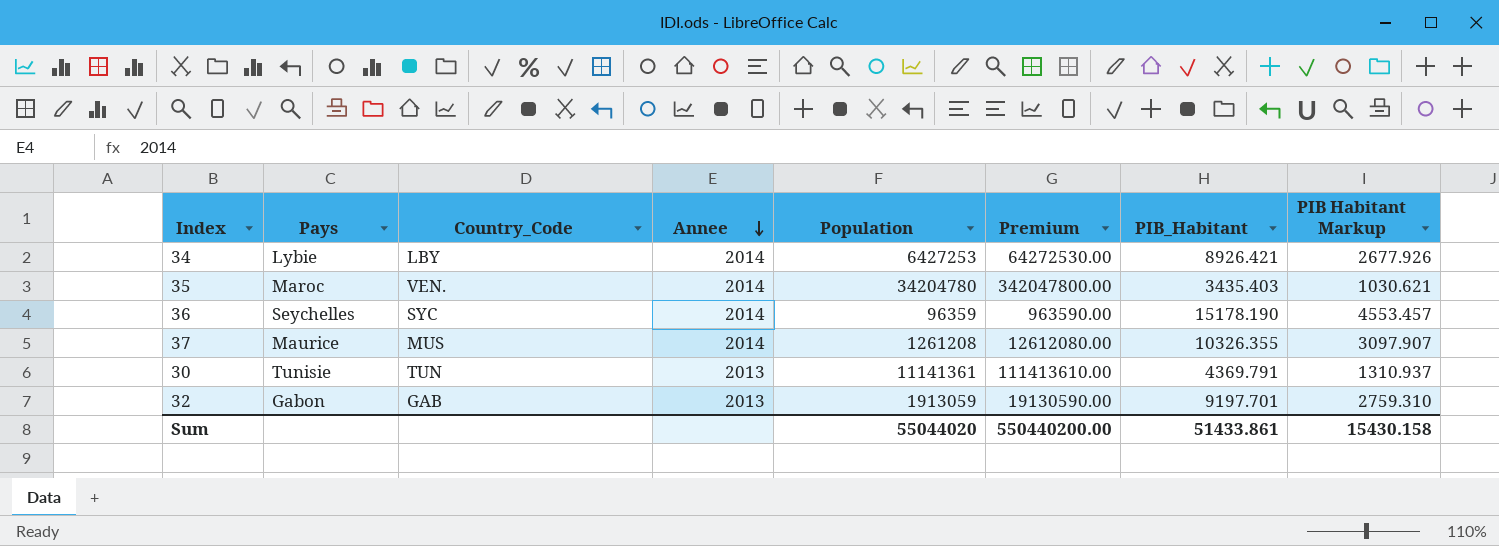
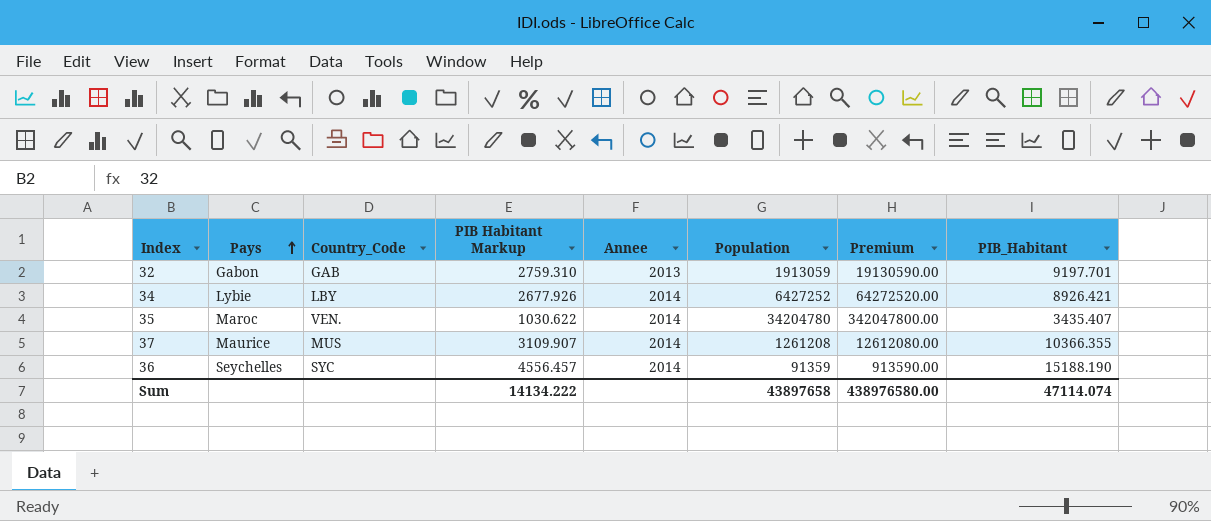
row order: Annee descending -> Pays ascending
column PIB Habitant Markup | position: 8 -> 4
row 30: Tunisie | TUN | 2013 | 11141361 | 111413610.00 | 4369.791 | 1310.937 -> none
34 | Population: 6427253 -> 6427252
34 | Premium: 64272530.00 -> 64272520.00
35 | PIB Habitant Markup: 1030.621 -> 1030.622
35 | PIB_Habitant: 3435.403 -> 3435.407
37 | PIB Habitant Markup: 3097.907 -> 3109.907
37 | PIB_Habitant: 10326.355 -> 10366.355
36 | PIB Habitant Markup: 4553.457 -> 4556.457
36 | Population: 96359 -> 91359
36 | Premium: 963590.00 -> 913590.00
36 | PIB_Habitant: 15178.190 -> 15188.190
Sum | PIB Habitant Markup: 15430.158 -> 14134.222
Sum | Population: 55044020 -> 43897658
Sum | Premium: 550440200.00 -> 438976580.00
Sum | PIB_Habitant: 51433.861 -> 47114.074

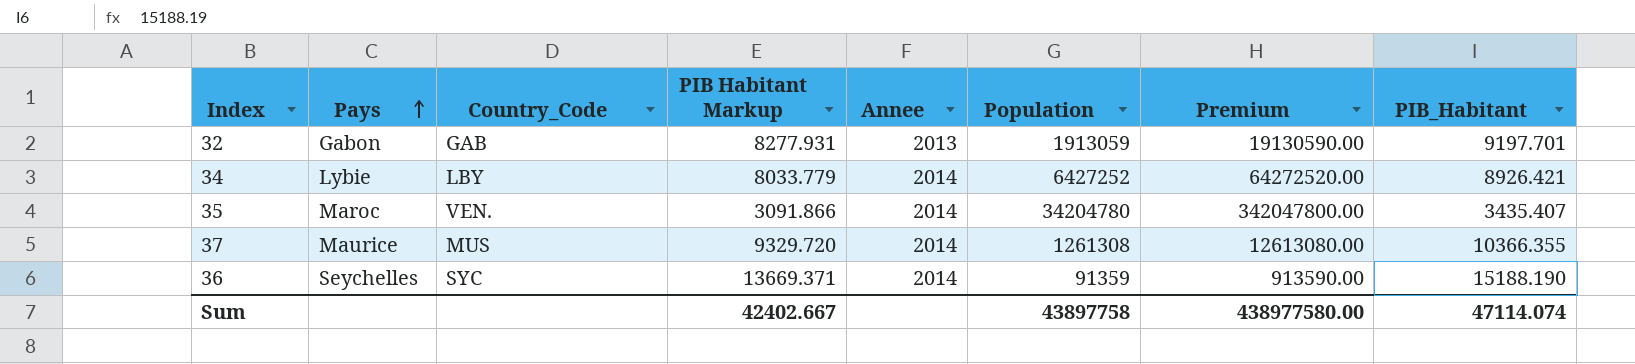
column PIB Habitant Markup | formula: [PIB_Habitant] * 0.3 -> [PIB_Habitant] * 0.9
37 | Population: 1261208 -> 1261308
37 | Premium: 12612080.00 -> 12613080.00
Sum | PIB Habitant Markup: 14134.222 -> 42402.667
Sum | Population: 43897658 -> 43897758
Sum | Premium: 438976580.00 -> 438977580.00

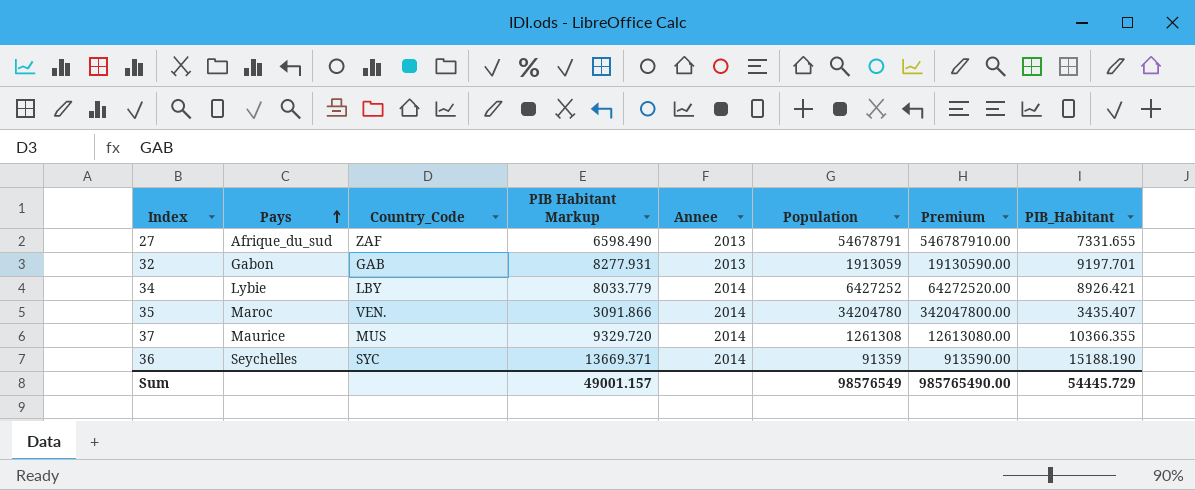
row 27: none -> Afrique_du_sud | ZAF | 6598.490 | 2013 | 54678791 | 546787910.00 | 7331.655
Sum | PIB Habitant Markup: 42402.667 -> 49001.157
Sum | Population: 43897758 -> 98576549
Sum | Premium: 438977580.00 -> 985765490.00
Sum | PIB_Habitant: 47114.074 -> 54445.729

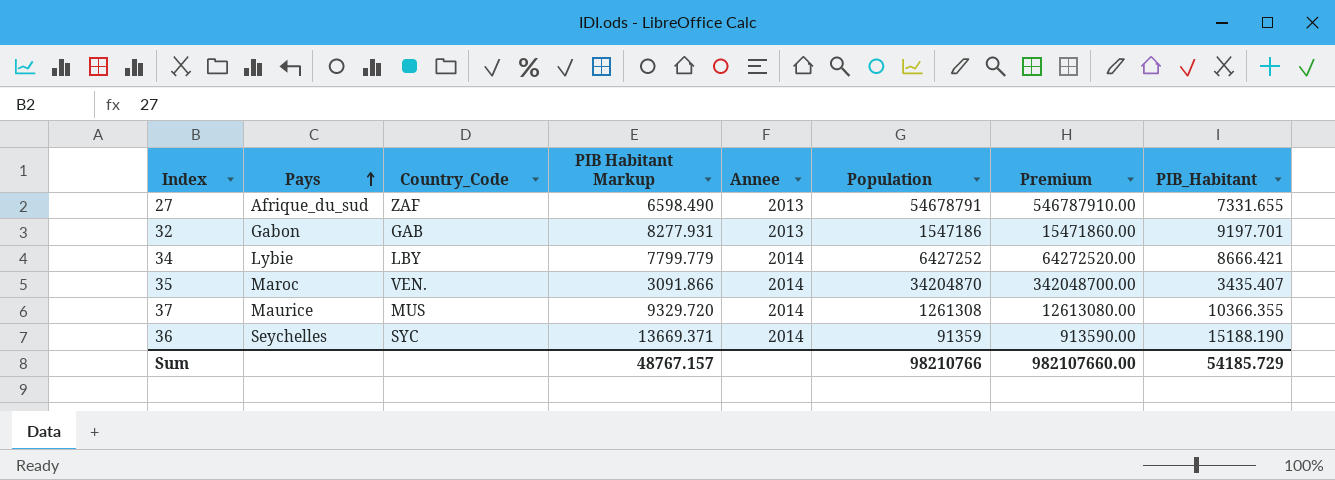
32 | Population: 1913059 -> 1547186
32 | Premium: 19130590.00 -> 15471860.00
34 | PIB Habitant Markup: 8033.779 -> 7799.779
34 | PIB_Habitant: 8926.421 -> 8666.421
35 | Population: 34204780 -> 34204870
35 | Premium: 342047800.00 -> 342048700.00
Sum | PIB Habitant Markup: 49001.157 -> 48767.157
Sum | Population: 98576549 -> 98210766
Sum | Premium: 985765490.00 -> 982107660.00
Sum | PIB_Habitant: 54445.729 -> 54185.729

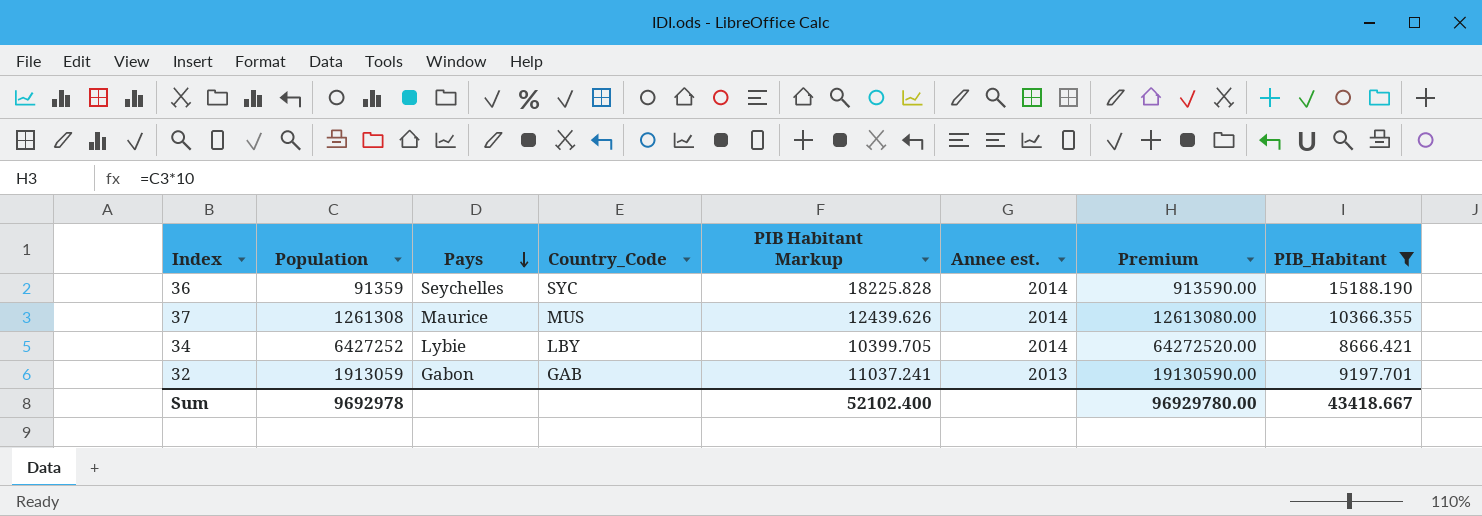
filter: none -> PIB_Habitant >= 8666.421
row order: Pays ascending -> Pays descending
column Population | position: 6 -> 2
column PIB Habitant Markup | formula: [PIB_Habitant] * 0.9 -> [PIB_Habitant] * 1.2
column name: Annee -> Annee est.
32 | Population: 1547186 -> 1913059
32 | Premium: 15471860.00 -> 19130590.00
Sum | Population: 98210766 -> 9692978
Sum | PIB Habitant Markup: 48767.157 -> 52102.400
Sum | Premium: 982107660.00 -> 96929780.00
Sum | PIB_Habitant: 54185.729 -> 43418.667

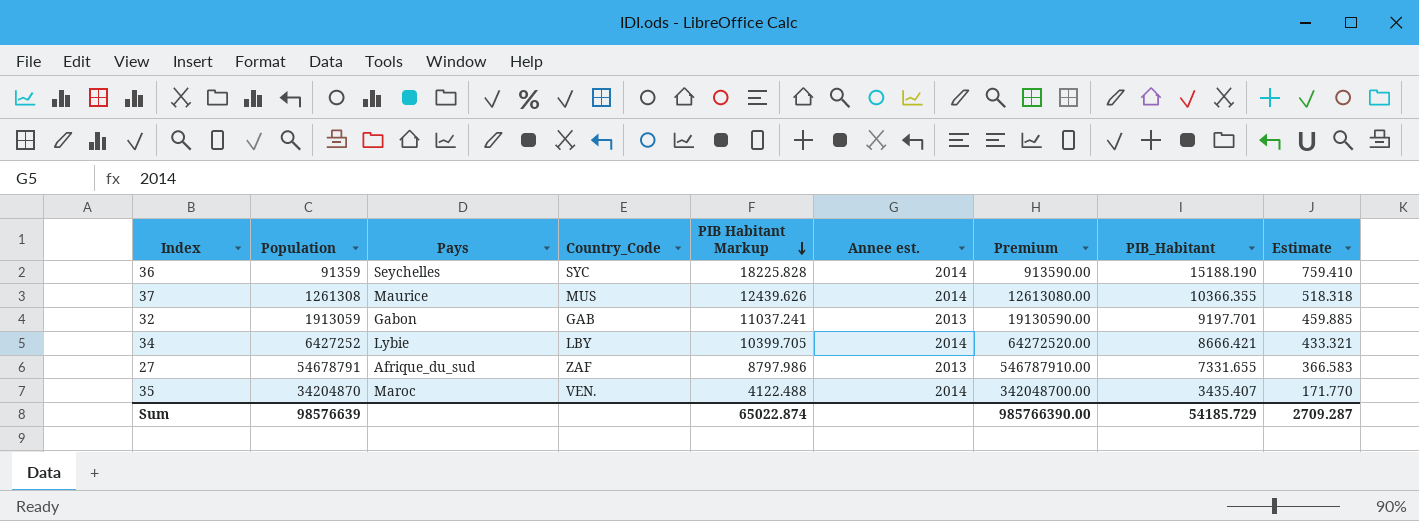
filter: PIB_Habitant >= 8666.421 -> none
row order: Pays descending -> PIB Habitant Markup descending
column Estimate | formula: none -> [PIB_Habitant] * 0.05
Sum | Population: 9692978 -> 98576639
Sum | PIB Habitant Markup: 52102.400 -> 65022.874
Sum | Premium: 96929780.00 -> 985766390.00
Sum | PIB_Habitant: 43418.667 -> 54185.729

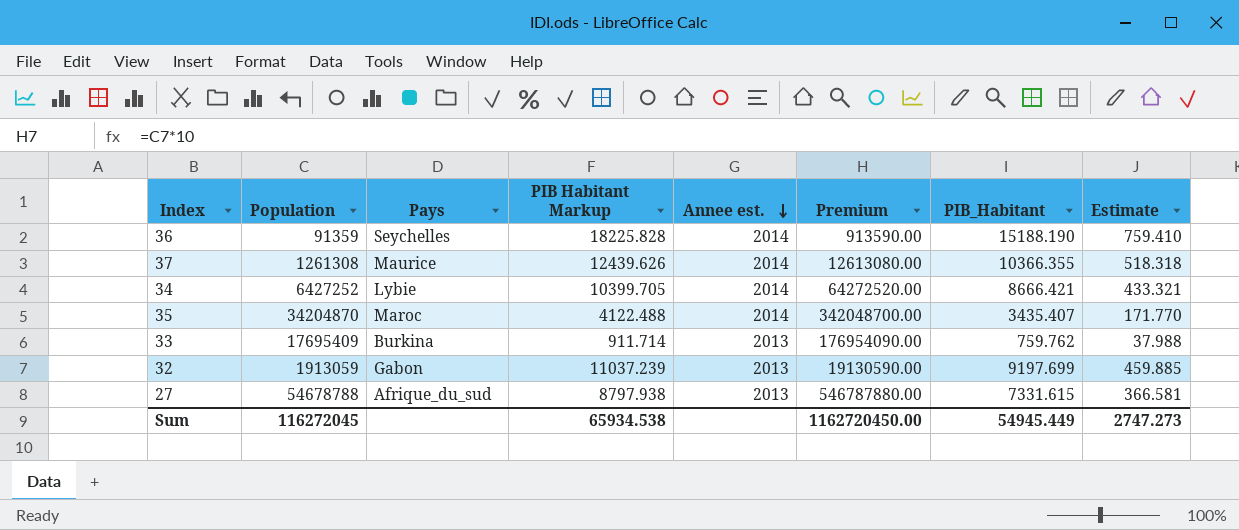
row order: PIB Habitant Markup descending -> Annee est. descending
column Country_Code | position: 4 -> none
row 33: none -> 17695409 | Burkina | 911.714 | 2013 | 176954090.00 | 759.762 | 37.988
32 | PIB Habitant Markup: 11037.241 -> 11037.239
32 | PIB_Habitant: 9197.701 -> 9197.699
27 | Population: 54678791 -> 54678788
27 | PIB Habitant Markup: 8797.986 -> 8797.938
27 | Premium: 546787910.00 -> 546787880.00
27 | PIB_Habitant: 7331.655 -> 7331.615
27 | Estimate: 366.583 -> 366.581
Sum | Population: 98576639 -> 116272045
Sum | PIB Habitant Markup: 65022.874 -> 65934.538
Sum | Premium: 985766390.00 -> 1162720450.00
Sum | PIB_Habitant: 54185.729 -> 54945.449
Sum | Estimate: 2709.287 -> 2747.273

